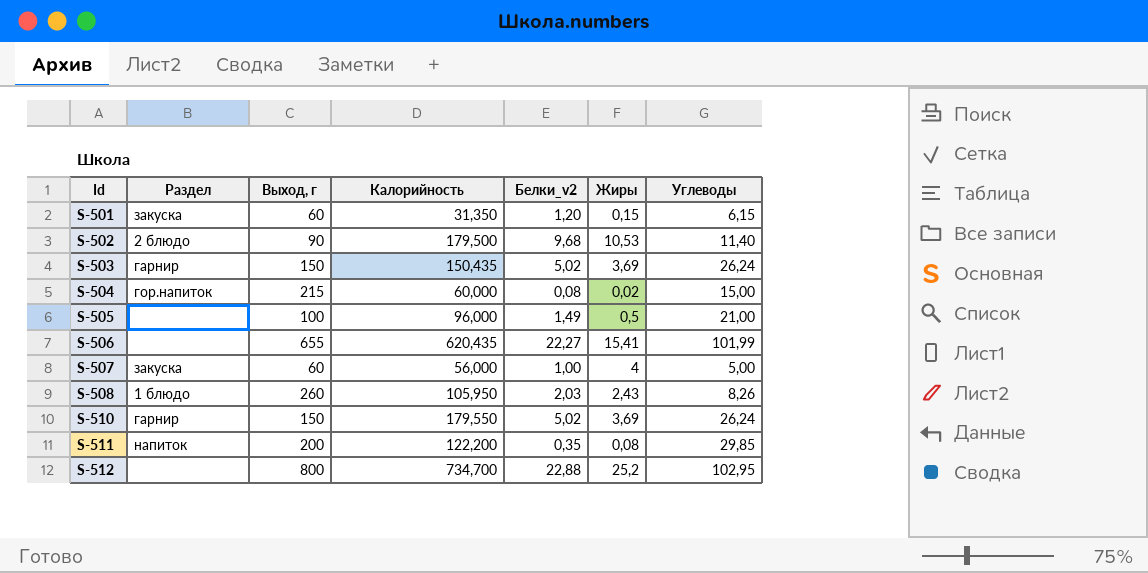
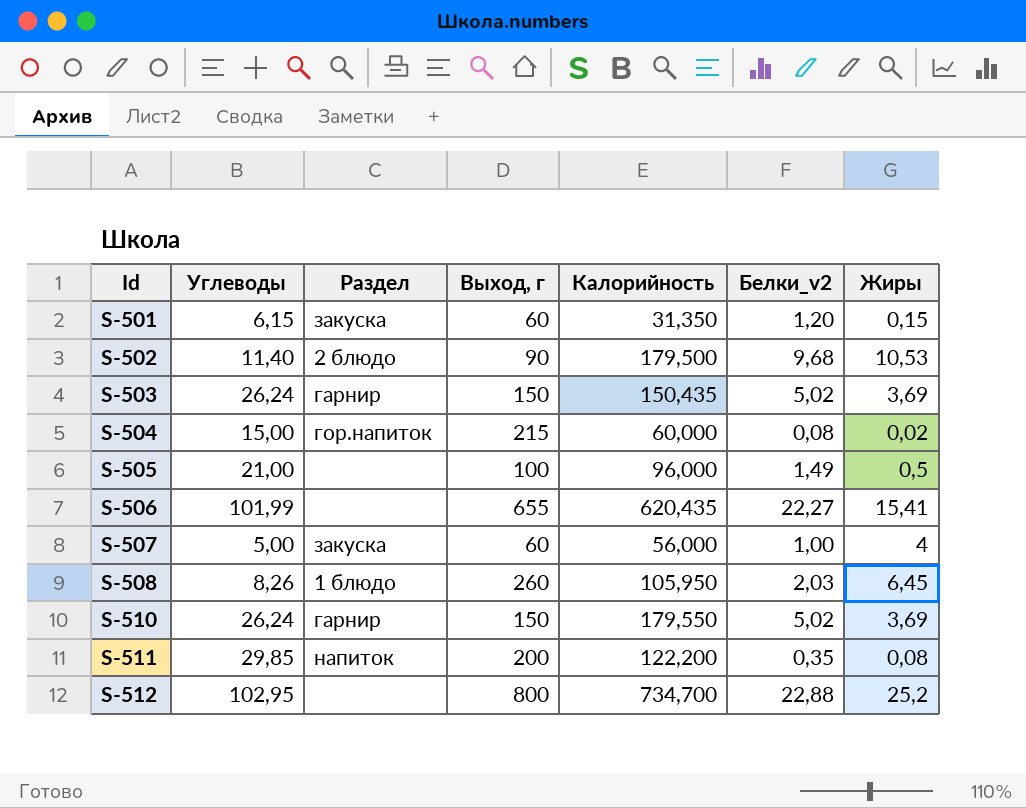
column Углеводы | position: 7 -> 2
S-508 | Жиры: 2,43 -> 6,45

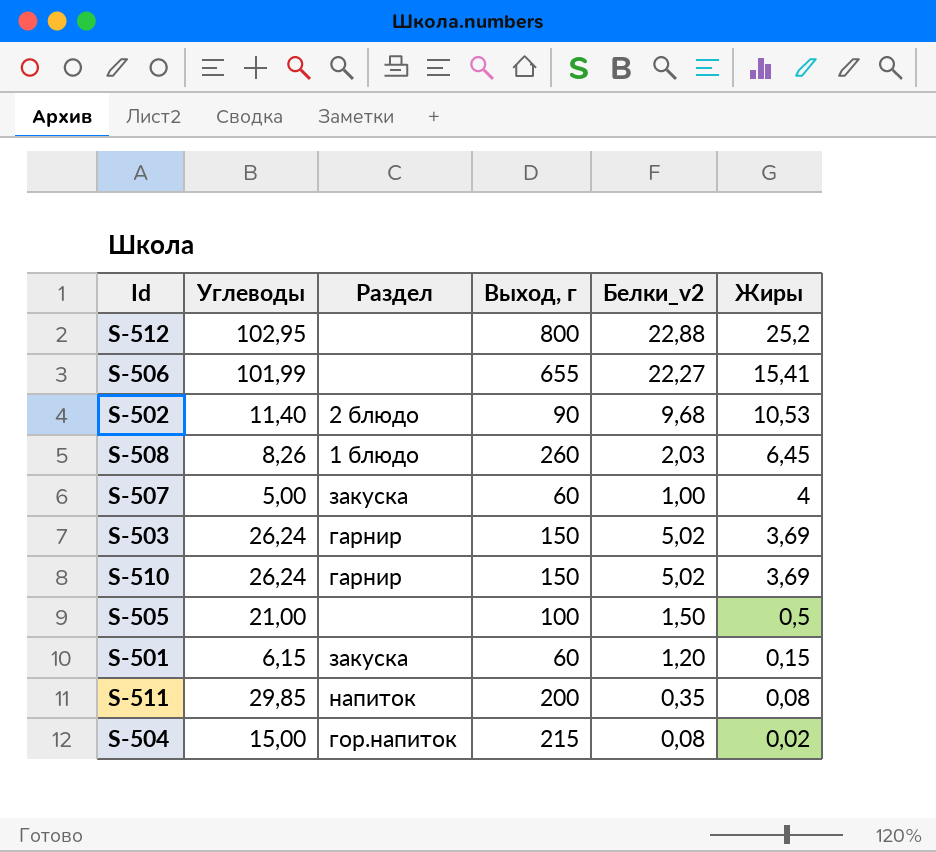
row order: Id ascending -> Жиры descending
column Калорийность | position: 5 -> none
S-505 | Белки_v2: 1,49 -> 1,50

